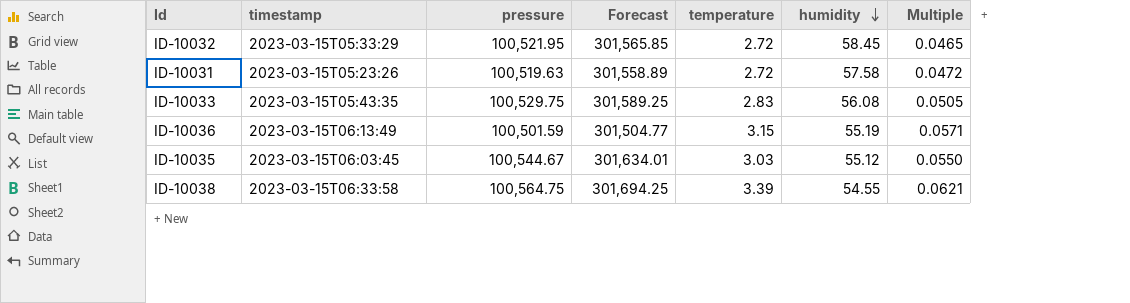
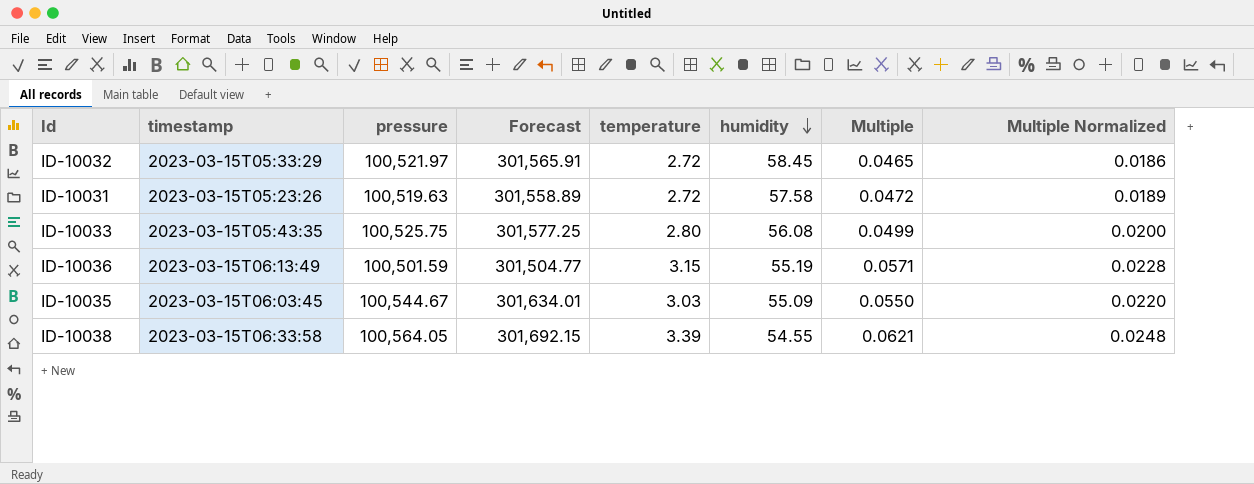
column Multiple Normalized | formula: none -> [Multiple] * 0.4
ID-10032 | pressure: 100,521.95 -> 100,521.97
ID-10032 | Forecast: 301,565.85 -> 301,565.91
ID-10033 | pressure: 100,529.75 -> 100,525.75
ID-10033 | Forecast: 301,589.25 -> 301,577.25
ID-10033 | temperature: 2.83 -> 2.80
ID-10033 | Multiple: 0.0505 -> 0.0499
ID-10035 | humidity: 55.12 -> 55.09
ID-10038 | pressure: 100,564.75 -> 100,564.05
ID-10038 | Forecast: 301,694.25 -> 301,692.15

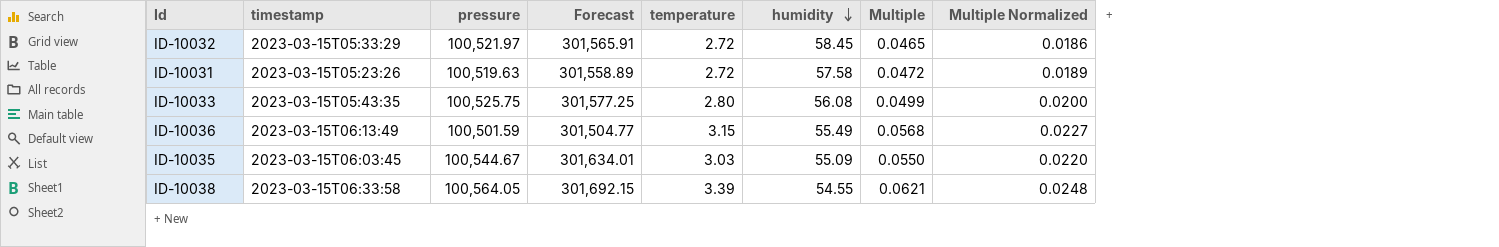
ID-10036 | humidity: 55.19 -> 55.49
ID-10036 | Multiple: 0.0571 -> 0.0568
ID-10036 | Multiple Normalized: 0.0228 -> 0.0227

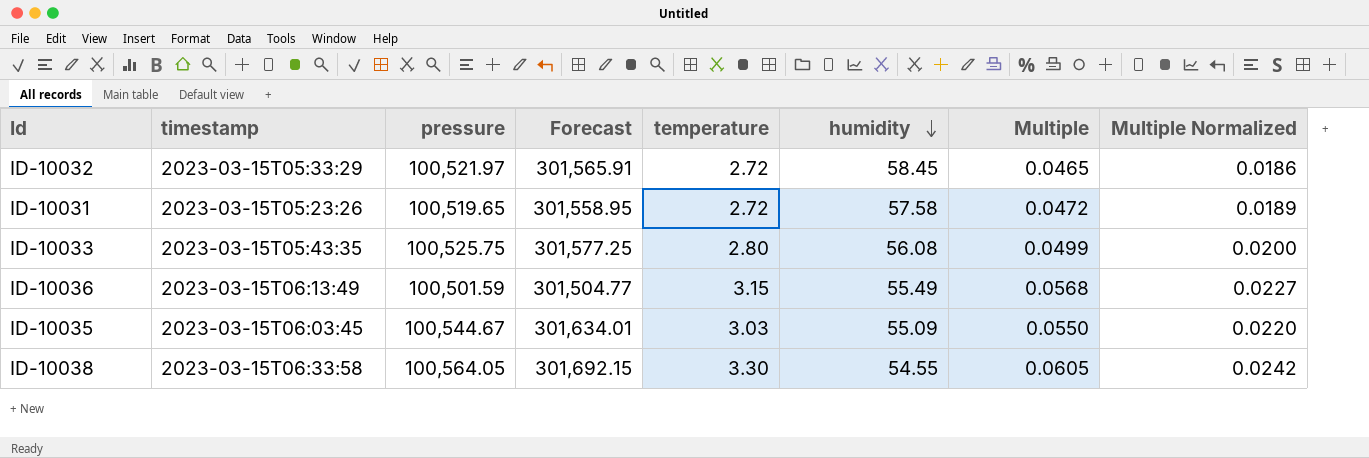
ID-10031 | pressure: 100,519.63 -> 100,519.65
ID-10031 | Forecast: 301,558.89 -> 301,558.95
ID-10038 | temperature: 3.39 -> 3.30
ID-10038 | Multiple: 0.0621 -> 0.0605
ID-10038 | Multiple Normalized: 0.0248 -> 0.0242

